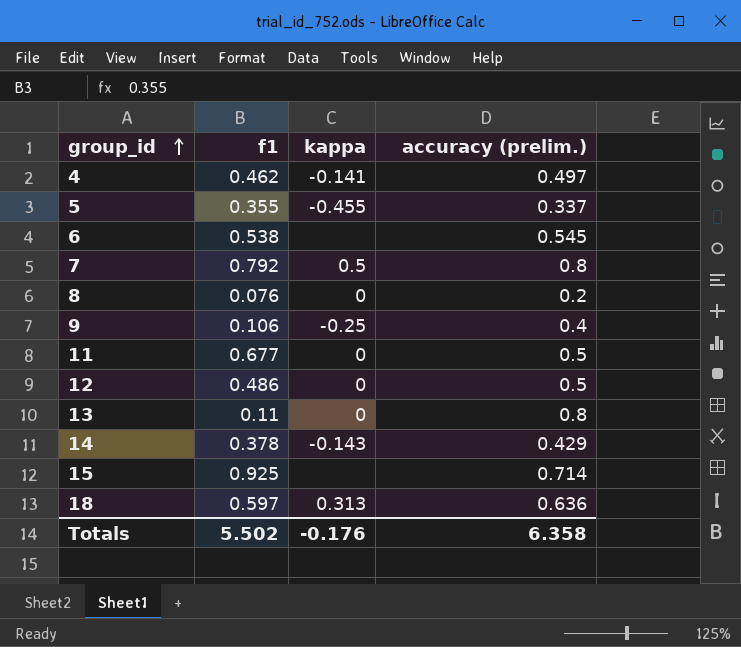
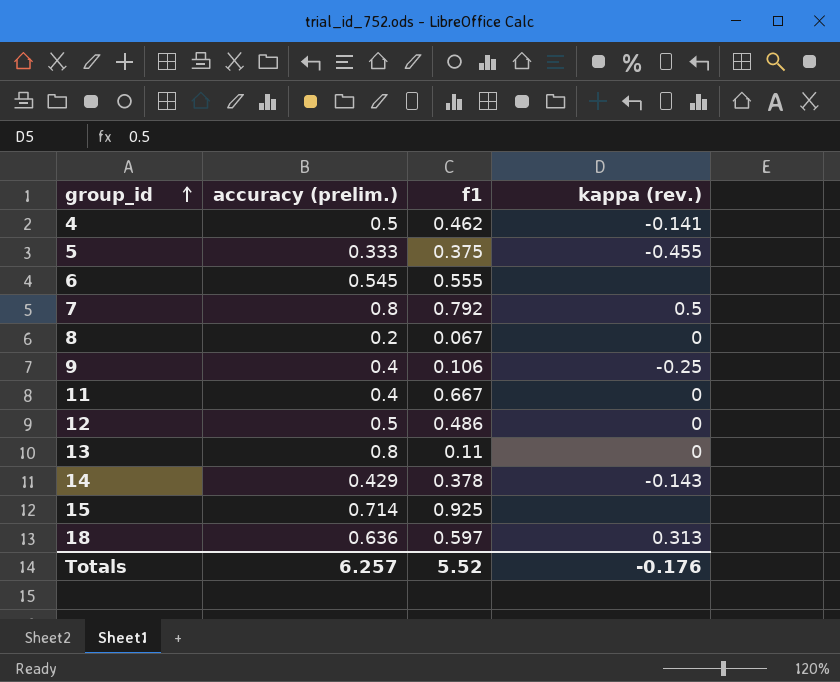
column accuracy (prelim.) | position: 4 -> 2
column name: kappa -> kappa (rev.)
4 | accuracy (prelim.): 0.497 -> 0.5
5 | accuracy (prelim.): 0.337 -> 0.333
5 | f1: 0.355 -> 0.375
6 | f1: 0.538 -> 0.555
8 | f1: 0.076 -> 0.067
11 | accuracy (prelim.): 0.5 -> 0.4
11 | f1: 0.677 -> 0.667
Totals | accuracy (prelim.): 6.358 -> 6.257
Totals | f1: 5.502 -> 5.52

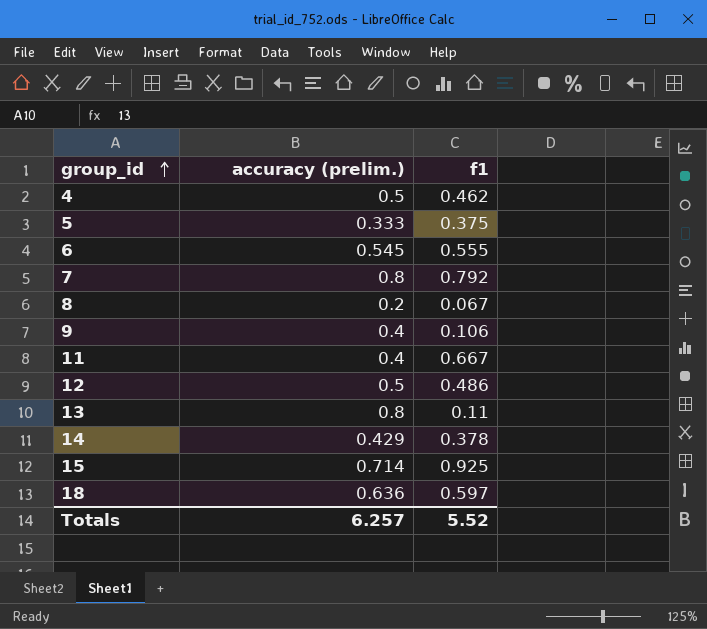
column kappa (rev.) | position: 4 -> none

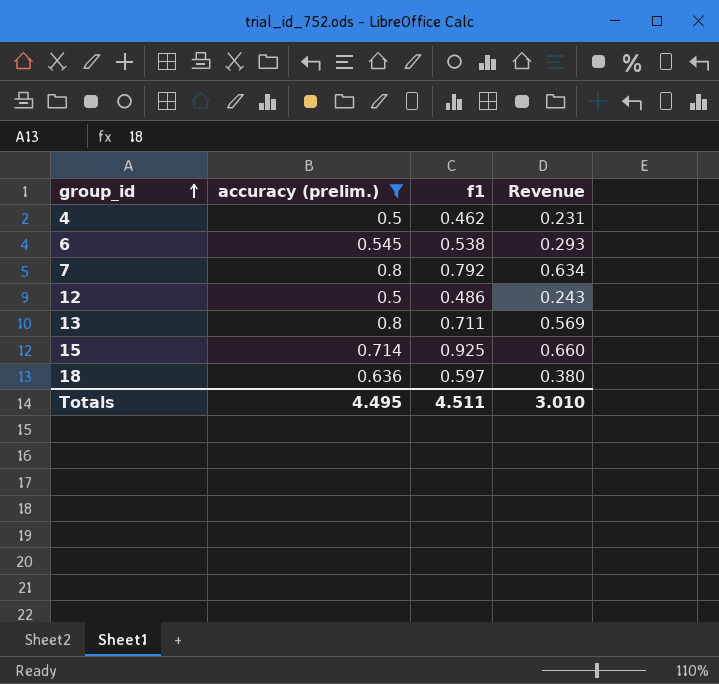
filter: none -> accuracy (prelim.) >= 0.5
column Revenue | formula: none -> [accuracy (prelim.)] * [f1]
6 | f1: 0.555 -> 0.538
13 | f1: 0.11 -> 0.711
Totals | accuracy (prelim.): 6.257 -> 4.495
Totals | f1: 5.52 -> 4.511

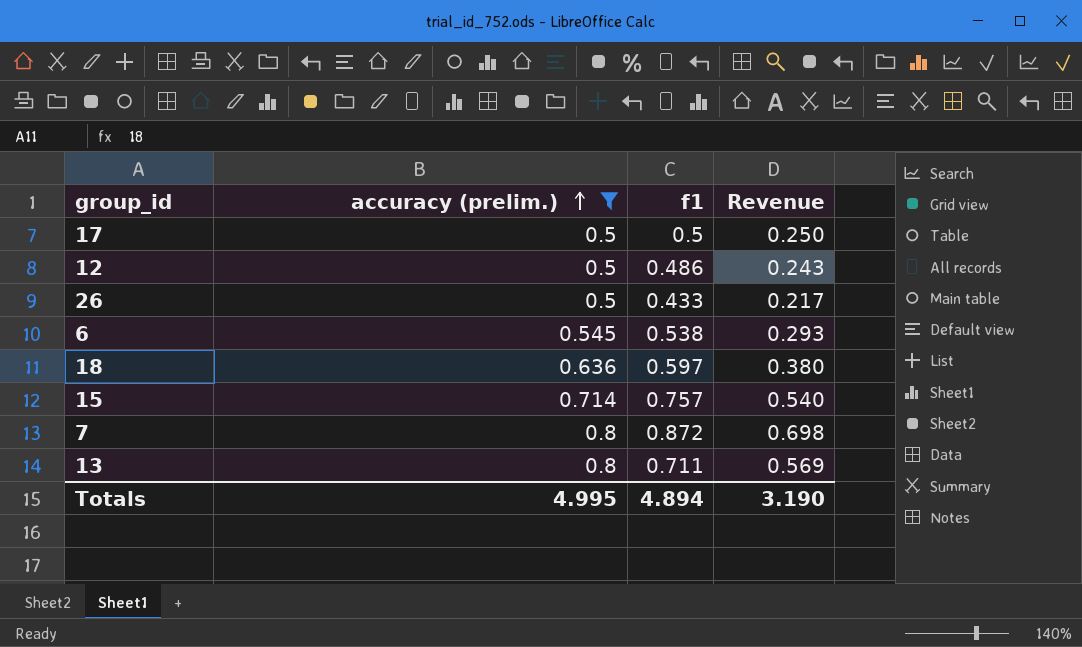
row order: group_id ascending -> accuracy (prelim.) ascending
row 4: 0.5 | 0.462 | 0.231 -> none
row 17: none -> 0.5 | 0.5 | 0.250
row 26: none -> 0.5 | 0.433 | 0.217
15 | f1: 0.925 -> 0.757
15 | Revenue: 0.660 -> 0.540
7 | f1: 0.792 -> 0.872
7 | Revenue: 0.634 -> 0.698
Totals | accuracy (prelim.): 4.495 -> 4.995
Totals | f1: 4.511 -> 4.894
Totals | Revenue: 3.010 -> 3.190

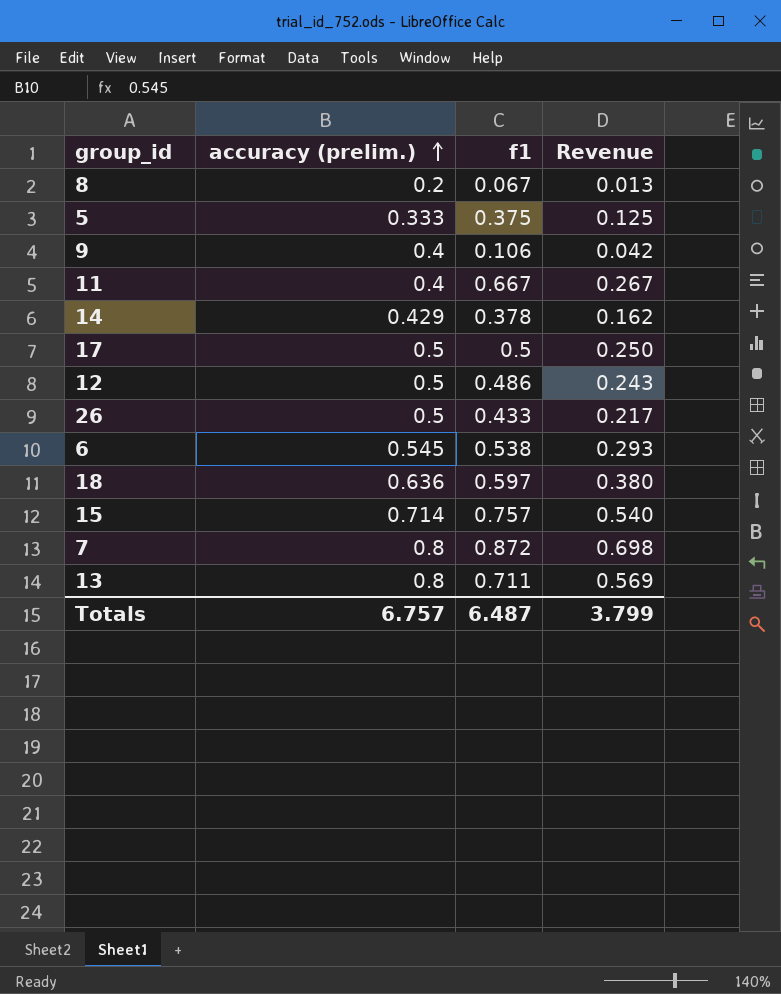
filter: accuracy (prelim.) >= 0.5 -> none
Totals | accuracy (prelim.): 4.995 -> 6.757
Totals | f1: 4.894 -> 6.487
Totals | Revenue: 3.190 -> 3.799

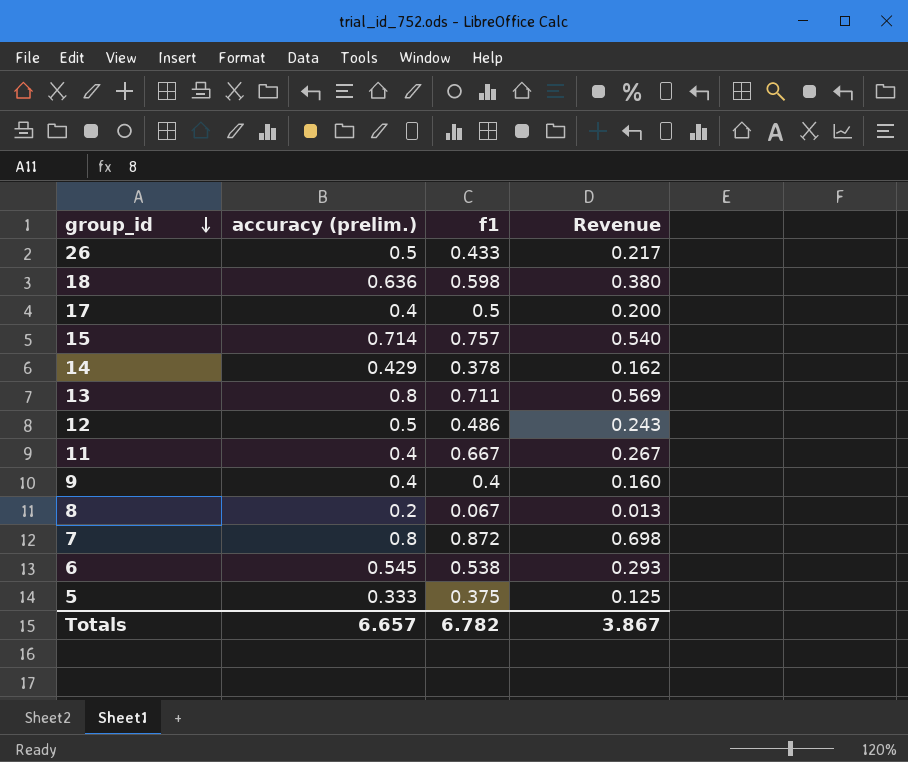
row order: accuracy (prelim.) ascending -> group_id descending
18 | f1: 0.597 -> 0.598
17 | accuracy (prelim.): 0.5 -> 0.4
17 | Revenue: 0.250 -> 0.200
9 | f1: 0.106 -> 0.4
9 | Revenue: 0.042 -> 0.160
Totals | accuracy (prelim.): 6.757 -> 6.657
Totals | f1: 6.487 -> 6.782
Totals | Revenue: 3.799 -> 3.867

